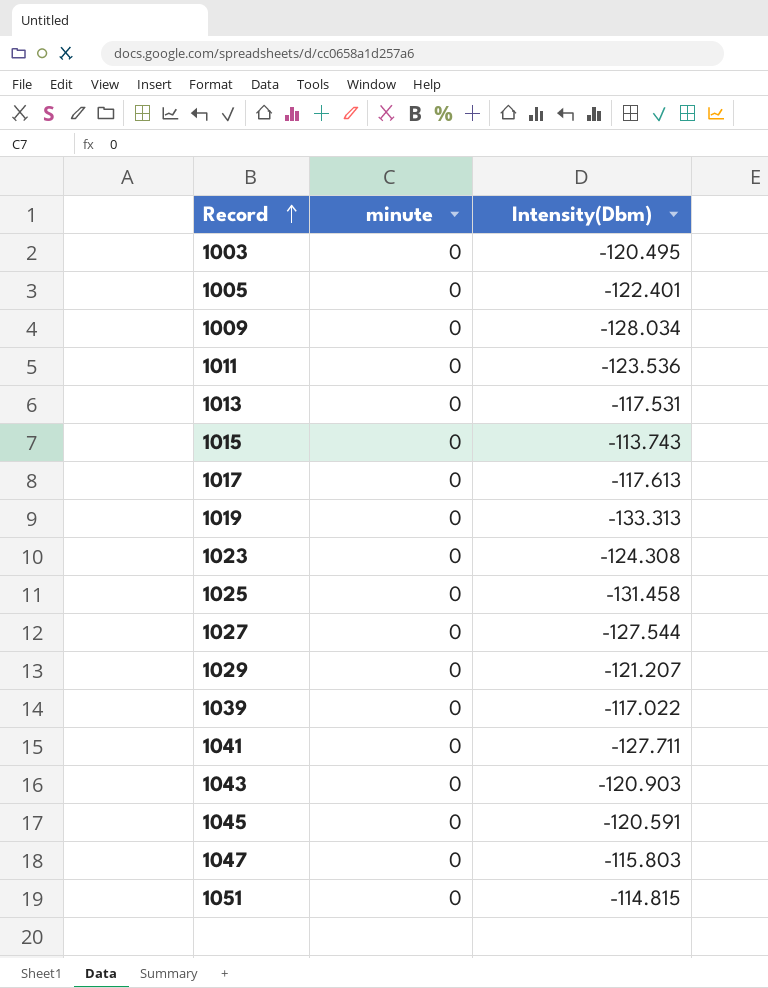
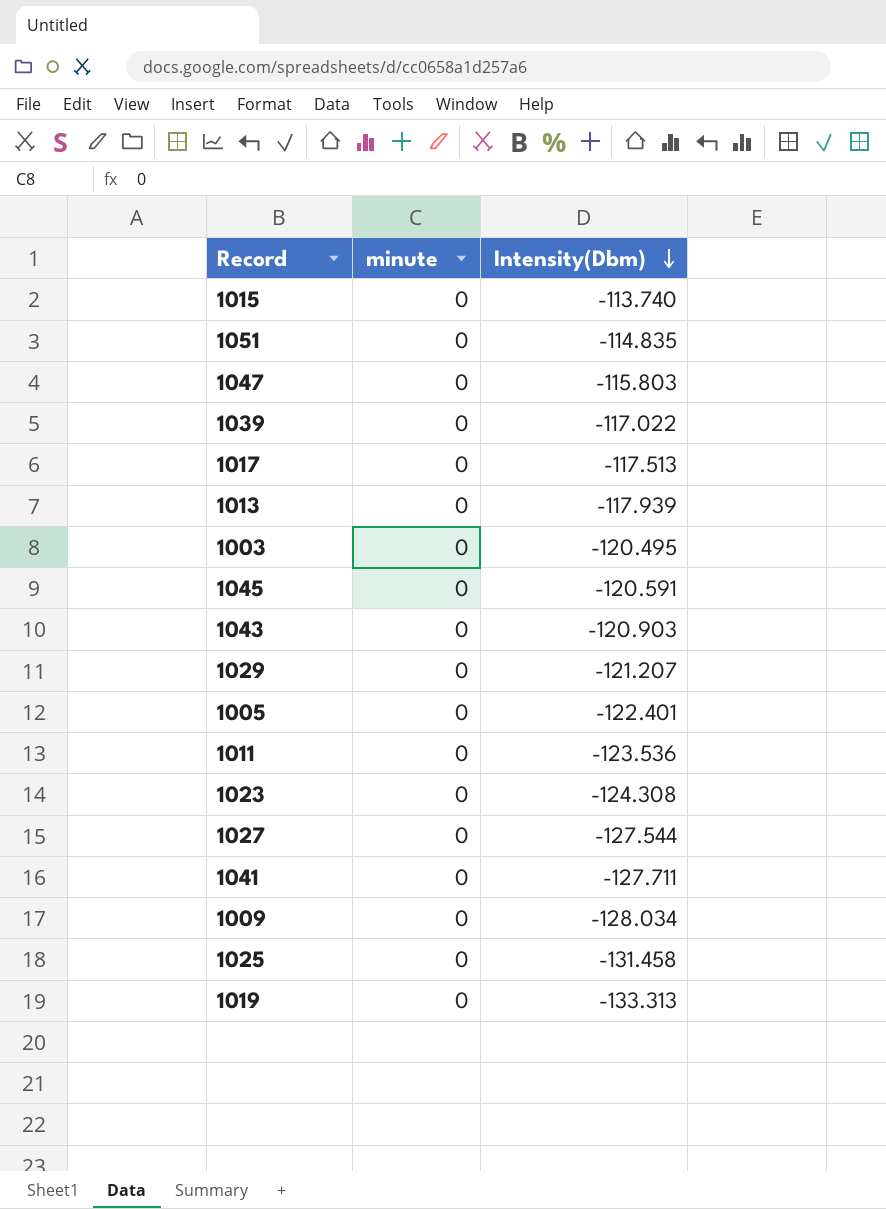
row order: Record ascending -> Intensity(Dbm) descending
1015 | Intensity(Dbm): -113.743 -> -113.740
1051 | Intensity(Dbm): -114.815 -> -114.835
1017 | Intensity(Dbm): -117.613 -> -117.513
1013 | Intensity(Dbm): -117.531 -> -117.939

